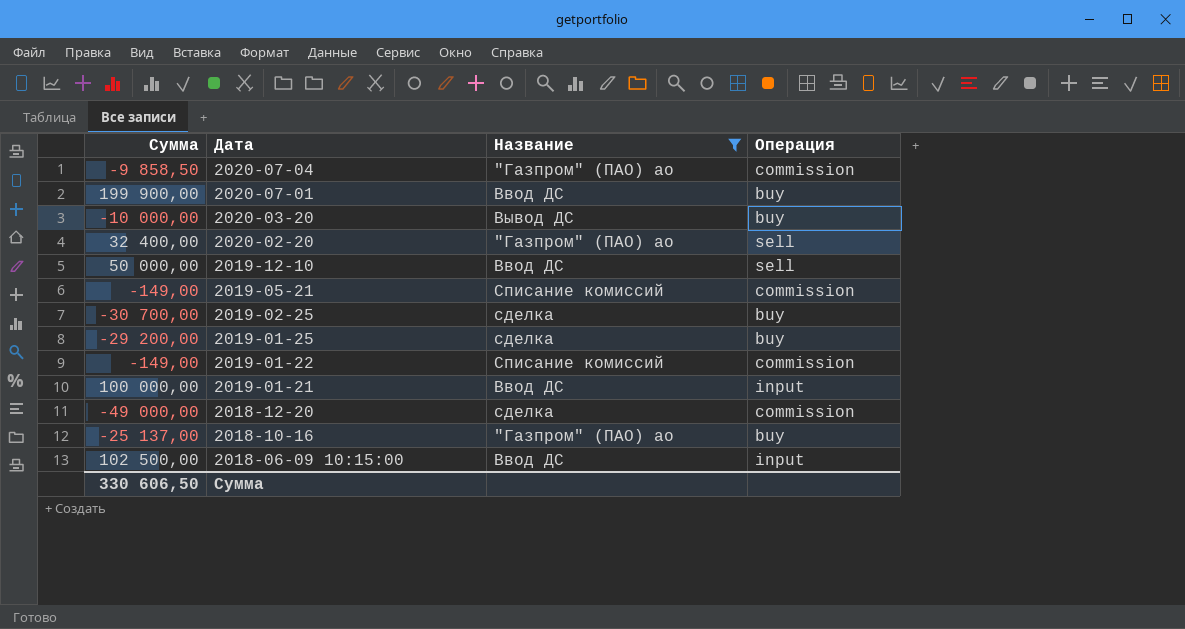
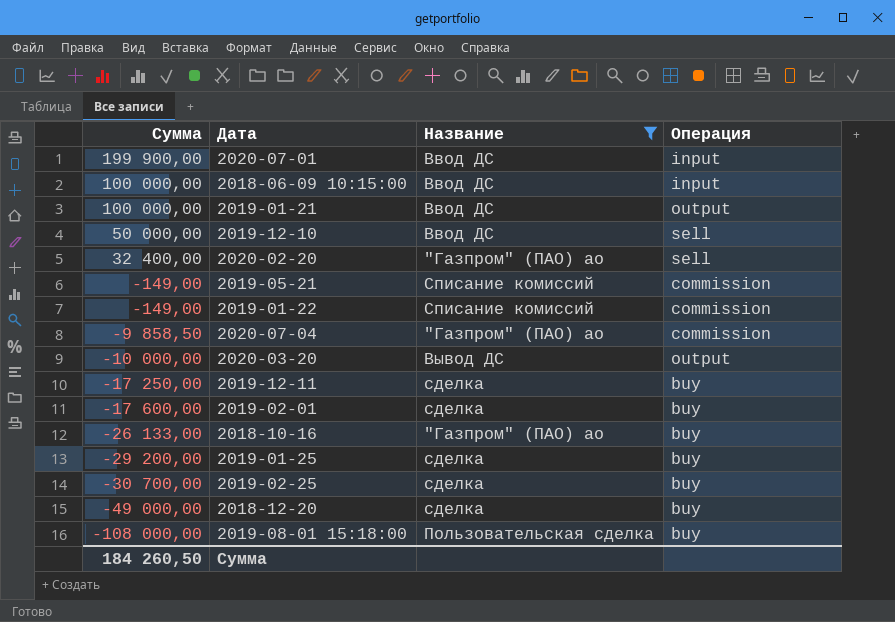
row order: Дата descending -> Сумма descending
2020-07-01 | Операция: buy -> input
2018-06-09 10:15:00 | Сумма: 102 500,00 -> 100 000,00
2019-01-21 | Операция: input -> output
2020-03-20 | Операция: buy -> output
row 2019-12-11: none -> -17 250,00 | сделка | buy
row 2019-02-01: none -> -17 600,00 | сделка | buy
2018-10-16 | Сумма: -25 137,00 -> -26 133,00
2018-12-20 | Операция: commission -> buy
row 2019-08-01 15:18:00: none -> -108 000,00 | Пользовательская сделка | buy
Сумма | Сумма: 330 606,50 -> 184 260,50

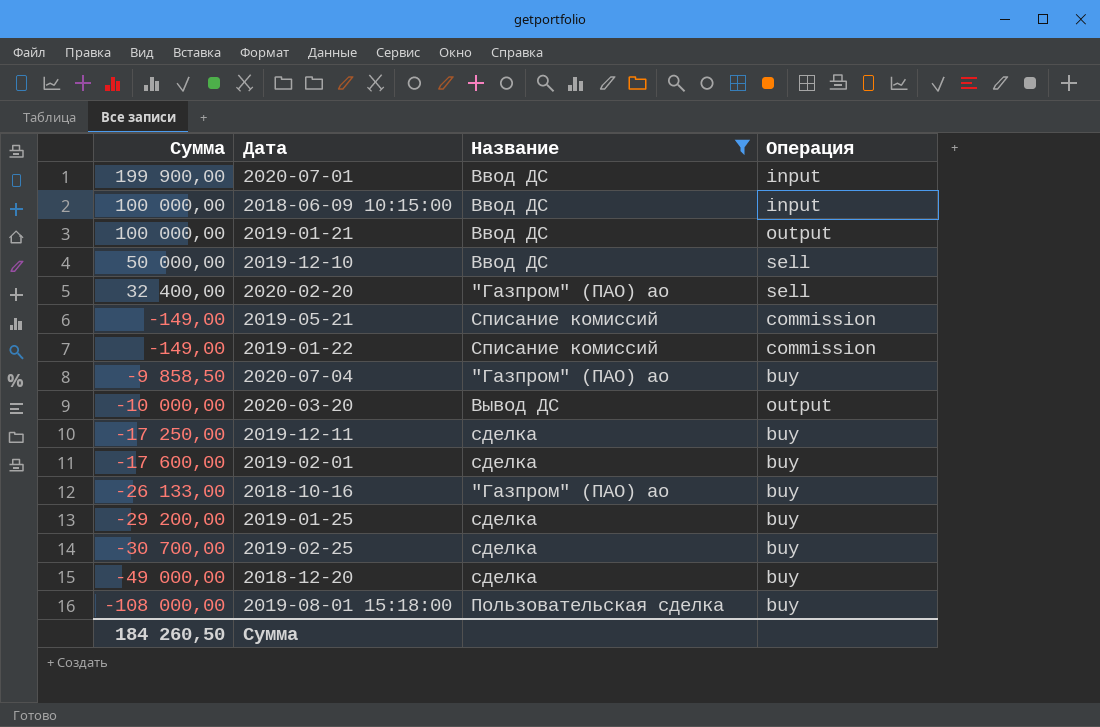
2020-07-04 | Операция: commission -> buy

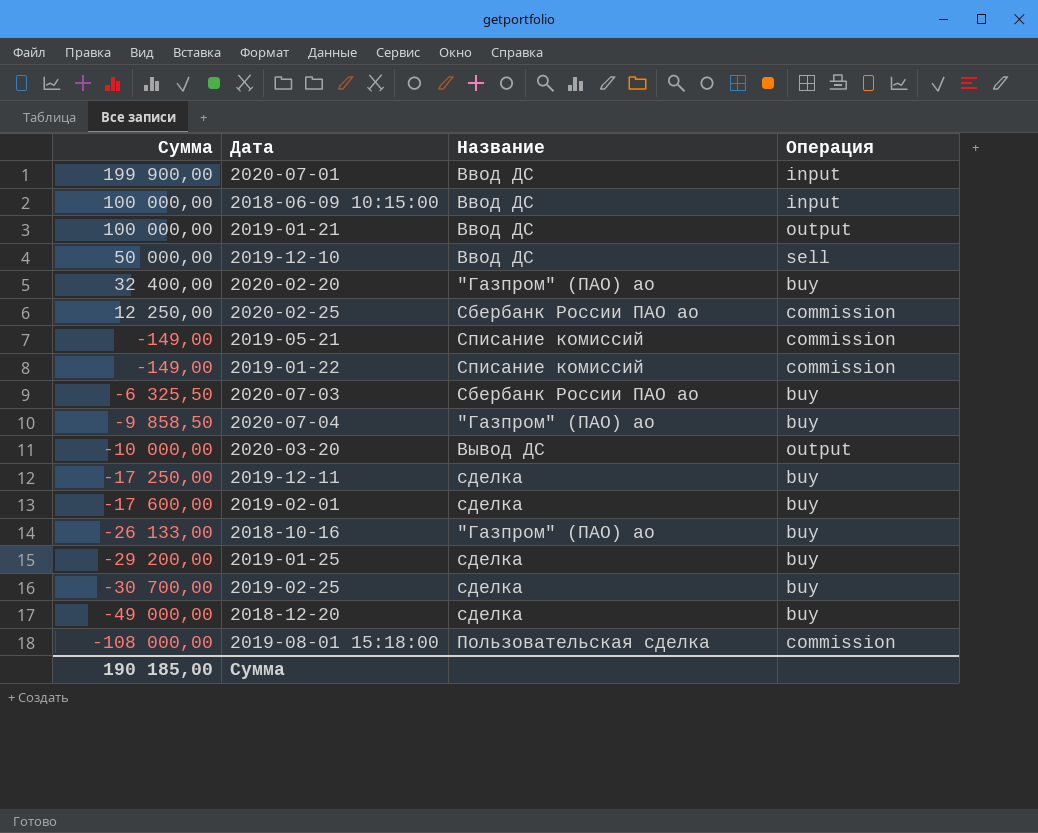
filter: Название != Сбербанк России ПАО ао -> none
2020-02-20 | Операция: sell -> buy
2019-08-01 15:18:00 | Операция: buy -> commission
Сумма | Сумма: 184 260,50 -> 190 185,00

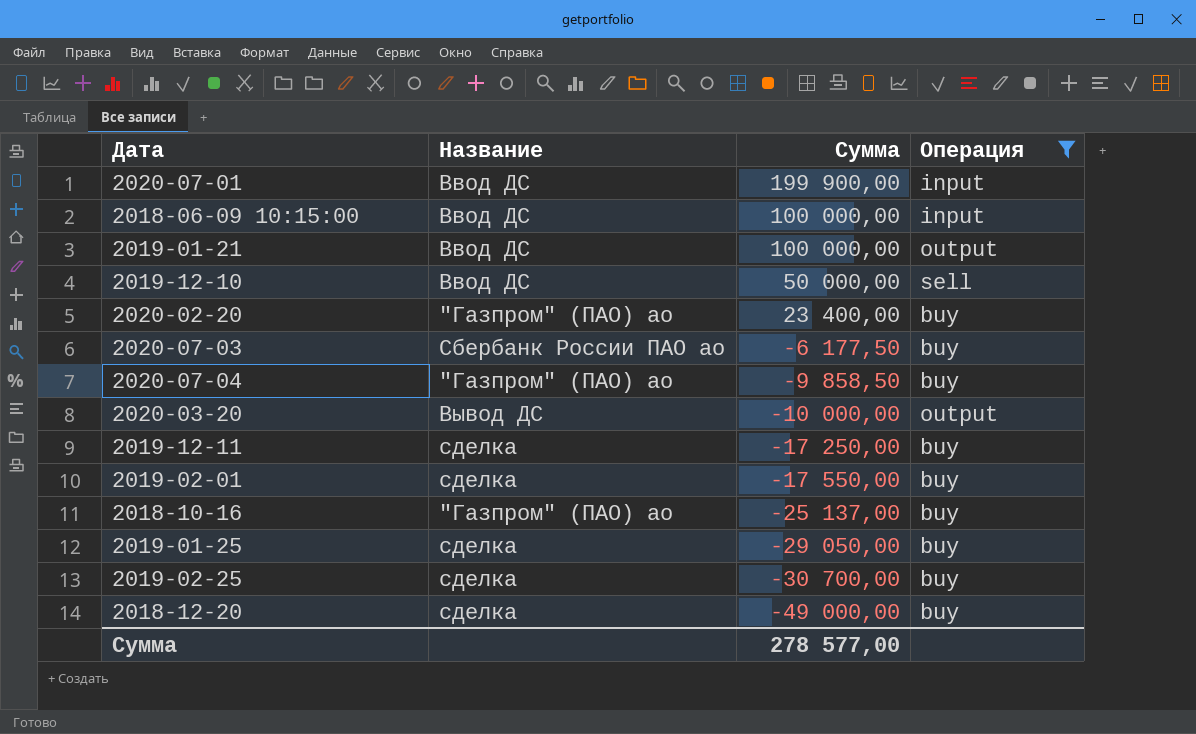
filter: none -> Операция != commission
column Сумма | position: 1 -> 3
2020-02-20 | Сумма: 32 400,00 -> 23 400,00
2020-07-03 | Сумма: -6 325,50 -> -6 177,50
2019-02-01 | Сумма: -17 600,00 -> -17 550,00
2018-10-16 | Сумма: -26 133,00 -> -25 137,00
2019-01-25 | Сумма: -29 200,00 -> -29 050,00
Сумма | Сумма: 190 185,00 -> 278 577,00

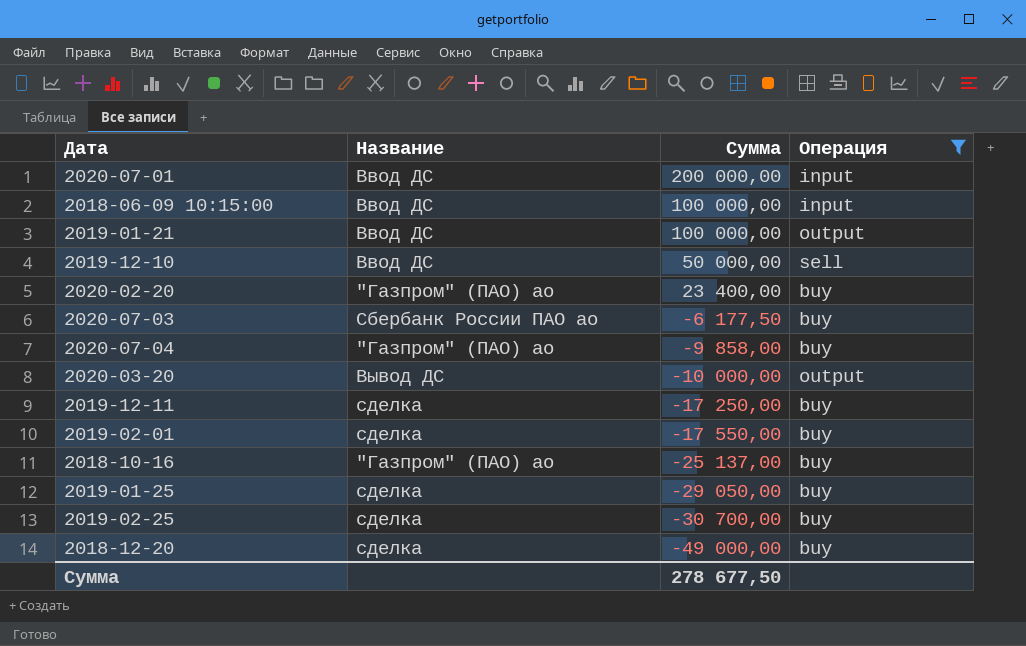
2020-07-01 | Сумма: 199 900,00 -> 200 000,00
2020-07-04 | Сумма: -9 858,50 -> -9 858,00
Сумма | Сумма: 278 577,00 -> 278 677,50

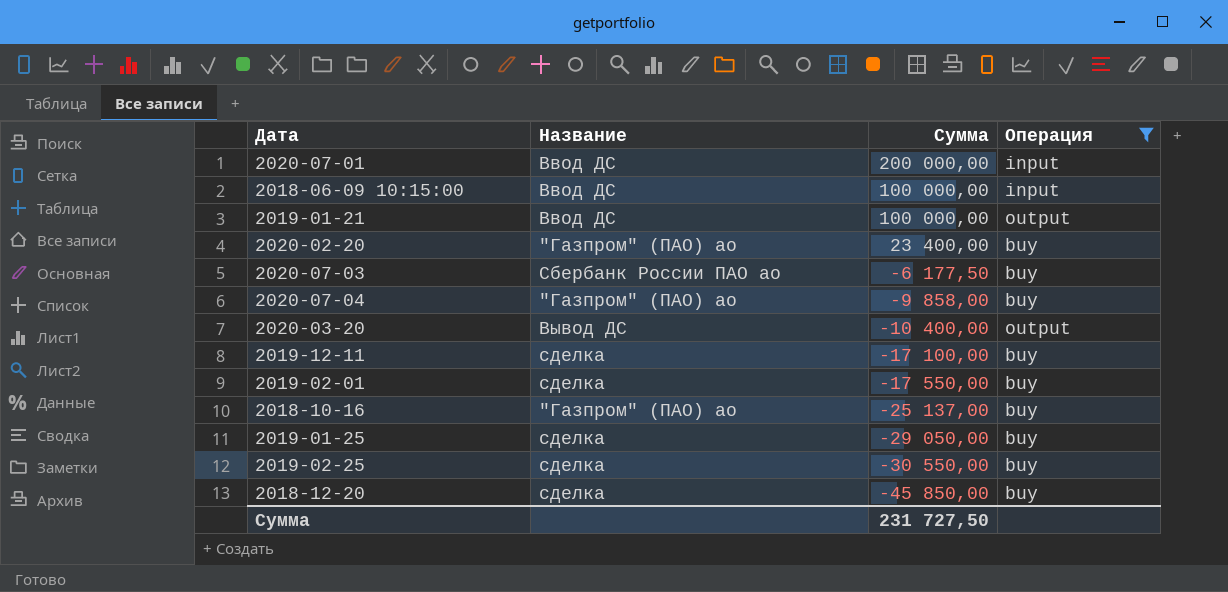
row 2019-12-10: Ввод ДС | 50 000,00 | sell -> none
2020-03-20 | Сумма: -10 000,00 -> -10 400,00
2019-12-11 | Сумма: -17 250,00 -> -17 100,00
2019-02-25 | Сумма: -30 700,00 -> -30 550,00
2018-12-20 | Сумма: -49 000,00 -> -45 850,00
Сумма | Сумма: 278 677,50 -> 231 727,50

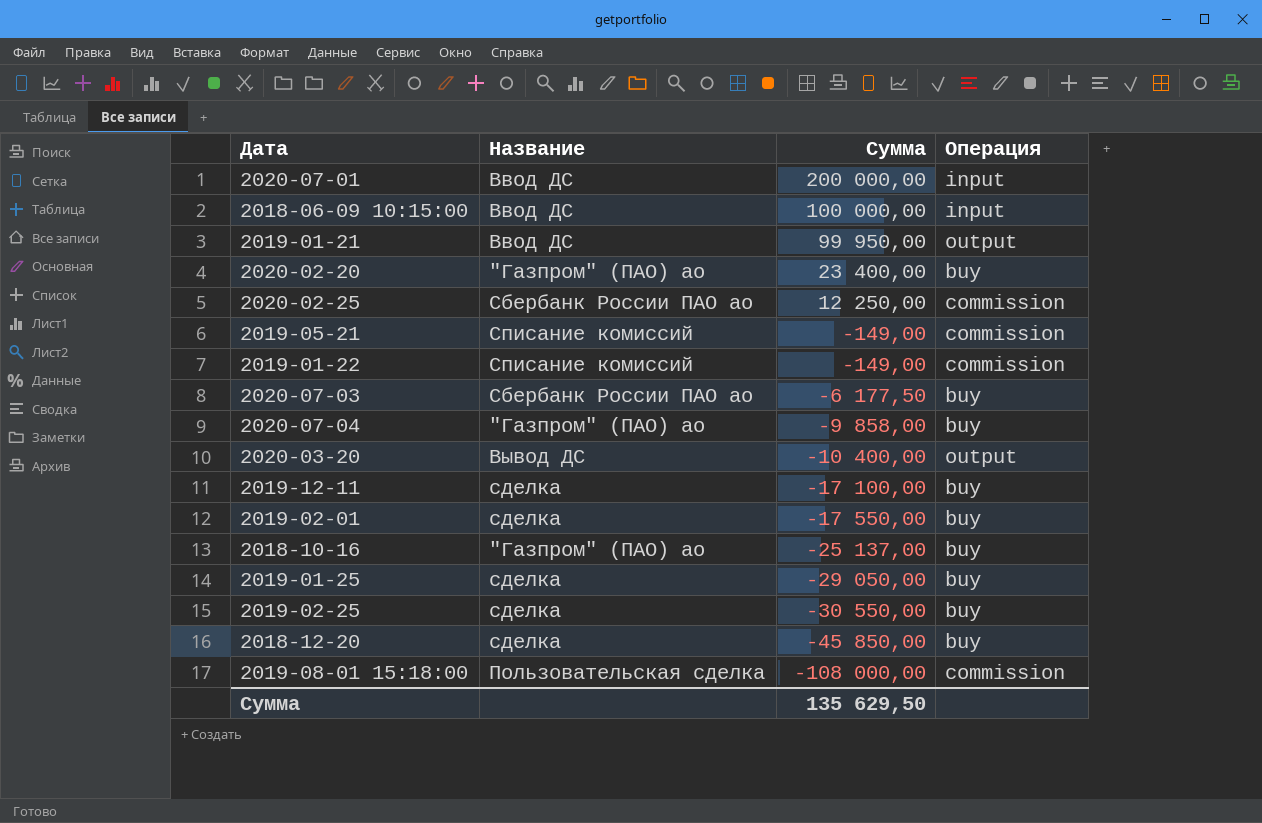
filter: Операция != commission -> none
2019-01-21 | Сумма: 100 000,00 -> 99 950,00
Сумма | Сумма: 231 727,50 -> 135 629,50

